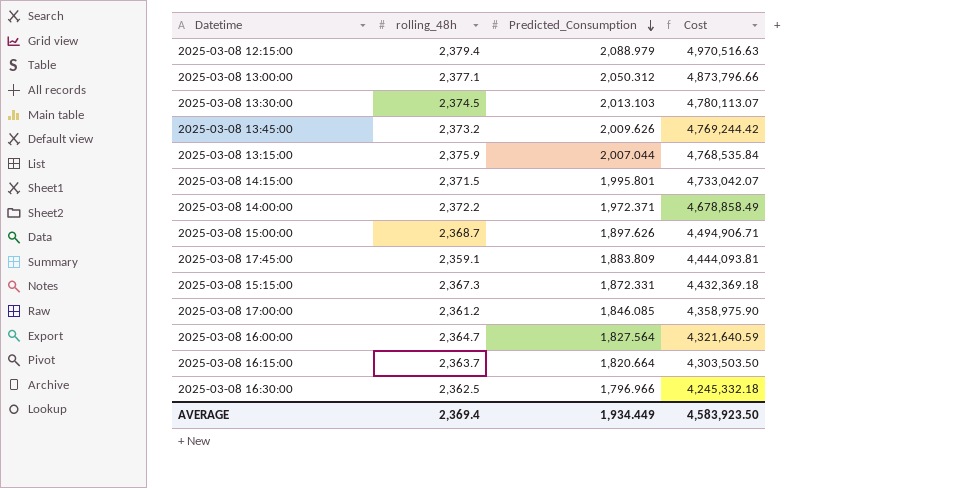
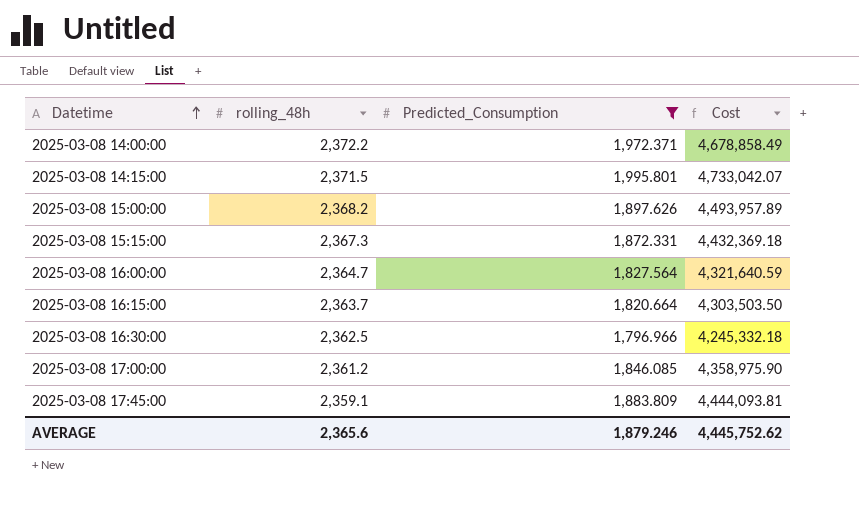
filter: none -> Predicted_Consumption <= 1,995.801
row order: Predicted_Consumption descending -> Datetime ascending
2025-03-08 15:00:00 | rolling_48h: 2,368.7 -> 2,368.2
2025-03-08 15:00:00 | Cost: 4,494,906.71 -> 4,493,957.89
AVERAGE | rolling_48h: 2,369.4 -> 2,365.6
AVERAGE | Predicted_Consumption: 1,934.449 -> 1,879.246
AVERAGE | Cost: 4,583,923.50 -> 4,445,752.62

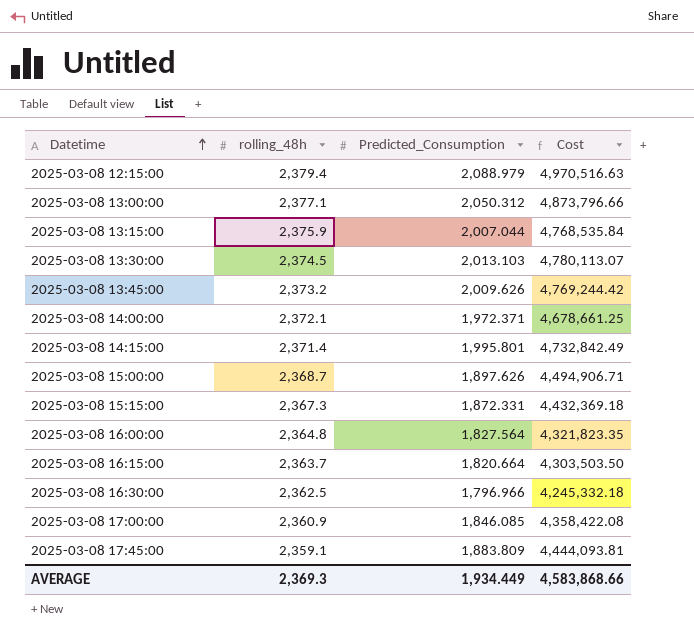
filter: Predicted_Consumption <= 1,995.801 -> none
2025-03-08 14:00:00 | rolling_48h: 2,372.2 -> 2,372.1
2025-03-08 14:00:00 | Cost: 4,678,858.49 -> 4,678,661.25
2025-03-08 14:15:00 | rolling_48h: 2,371.5 -> 2,371.4
2025-03-08 14:15:00 | Cost: 4,733,042.07 -> 4,732,842.49
2025-03-08 15:00:00 | rolling_48h: 2,368.2 -> 2,368.7
2025-03-08 15:00:00 | Cost: 4,493,957.89 -> 4,494,906.71
2025-03-08 16:00:00 | rolling_48h: 2,364.7 -> 2,364.8
2025-03-08 16:00:00 | Cost: 4,321,640.59 -> 4,321,823.35
2025-03-08 17:00:00 | rolling_48h: 2,361.2 -> 2,360.9
2025-03-08 17:00:00 | Cost: 4,358,975.90 -> 4,358,422.08
AVERAGE | rolling_48h: 2,365.6 -> 2,369.3
AVERAGE | Predicted_Consumption: 1,879.246 -> 1,934.449
AVERAGE | Cost: 4,445,752.62 -> 4,583,868.66

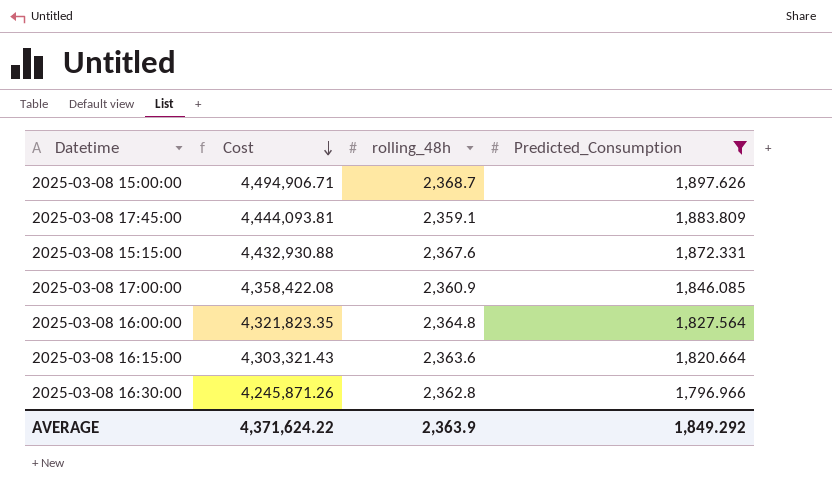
filter: none -> Predicted_Consumption <= 1,897.626
row order: Datetime ascending -> Cost descending
column Cost | position: 4 -> 2
2025-03-08 15:15:00 | Cost: 4,432,369.18 -> 4,432,930.88
2025-03-08 15:15:00 | rolling_48h: 2,367.3 -> 2,367.6
2025-03-08 16:15:00 | Cost: 4,303,503.50 -> 4,303,321.43
2025-03-08 16:15:00 | rolling_48h: 2,363.7 -> 2,363.6
2025-03-08 16:30:00 | Cost: 4,245,332.18 -> 4,245,871.26
2025-03-08 16:30:00 | rolling_48h: 2,362.5 -> 2,362.8
AVERAGE | Cost: 4,583,868.66 -> 4,371,624.22
AVERAGE | rolling_48h: 2,369.3 -> 2,363.9
AVERAGE | Predicted_Consumption: 1,934.449 -> 1,849.292

